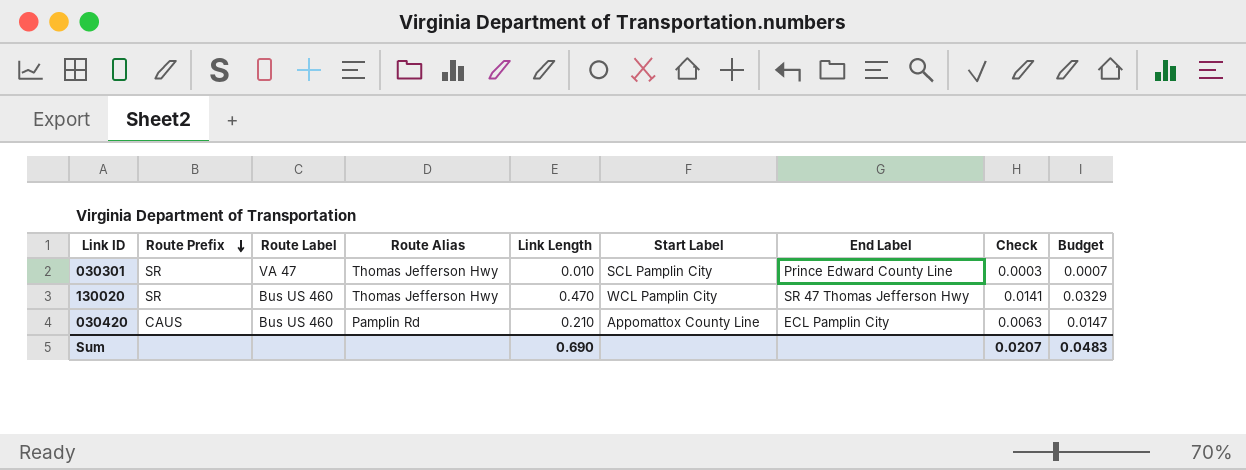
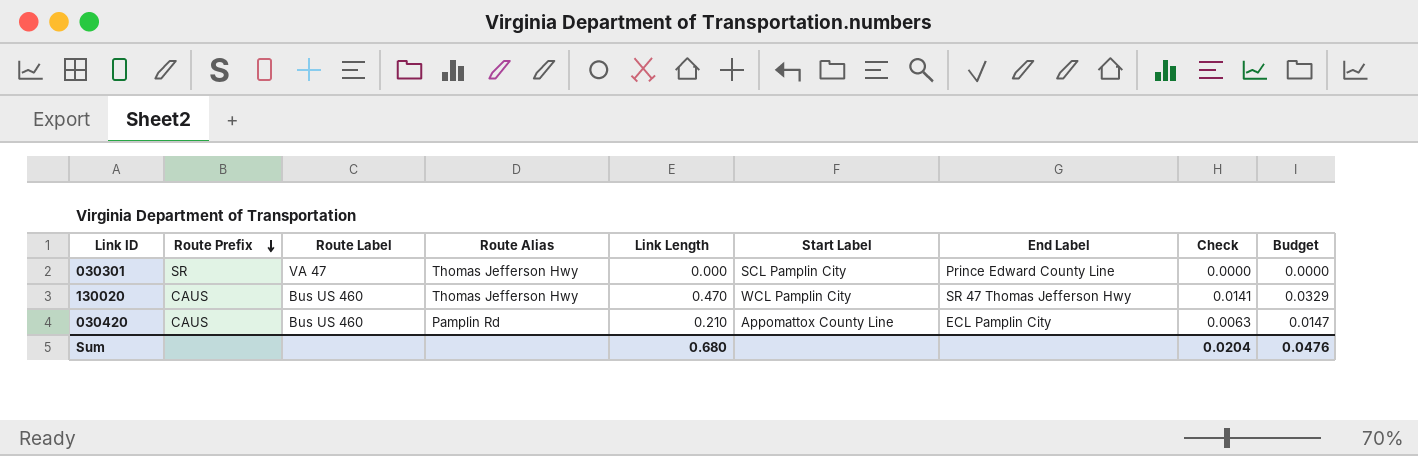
030301 | Link Length: 0.010 -> 0.000
030301 | Check: 0.0003 -> 0.0000
030301 | Budget: 0.0007 -> 0.0000
130020 | Route Prefix: SR -> CAUS
Sum | Link Length: 0.690 -> 0.680
Sum | Check: 0.0207 -> 0.0204
Sum | Budget: 0.0483 -> 0.0476

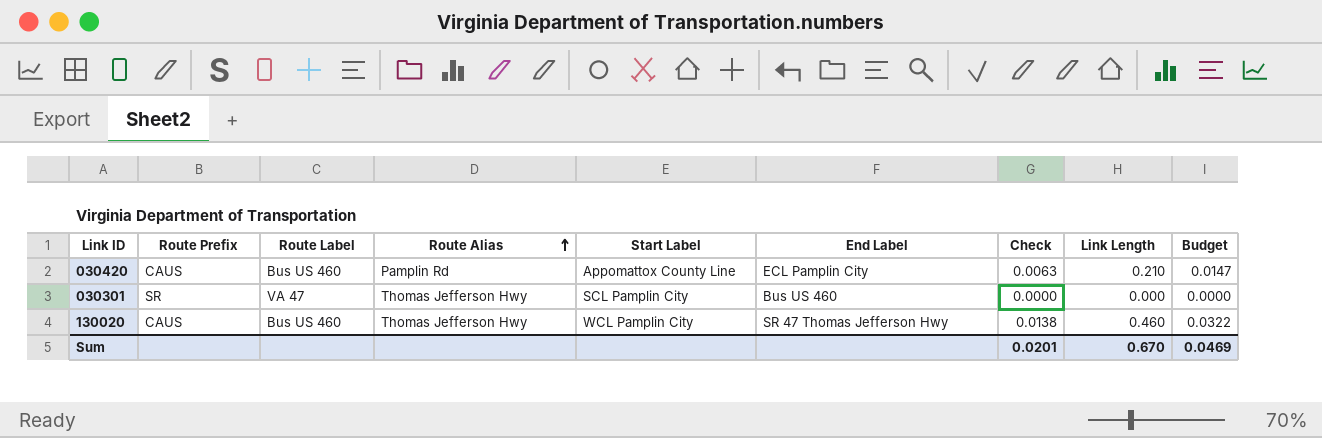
row order: Route Prefix descending -> Route Alias ascending
column Link Length | position: 5 -> 8
030301 | End Label: Prince Edward County Line -> Bus US 460
130020 | Check: 0.0141 -> 0.0138
130020 | Link Length: 0.470 -> 0.460
130020 | Budget: 0.0329 -> 0.0322
Sum | Check: 0.0204 -> 0.0201
Sum | Link Length: 0.680 -> 0.670
Sum | Budget: 0.0476 -> 0.0469

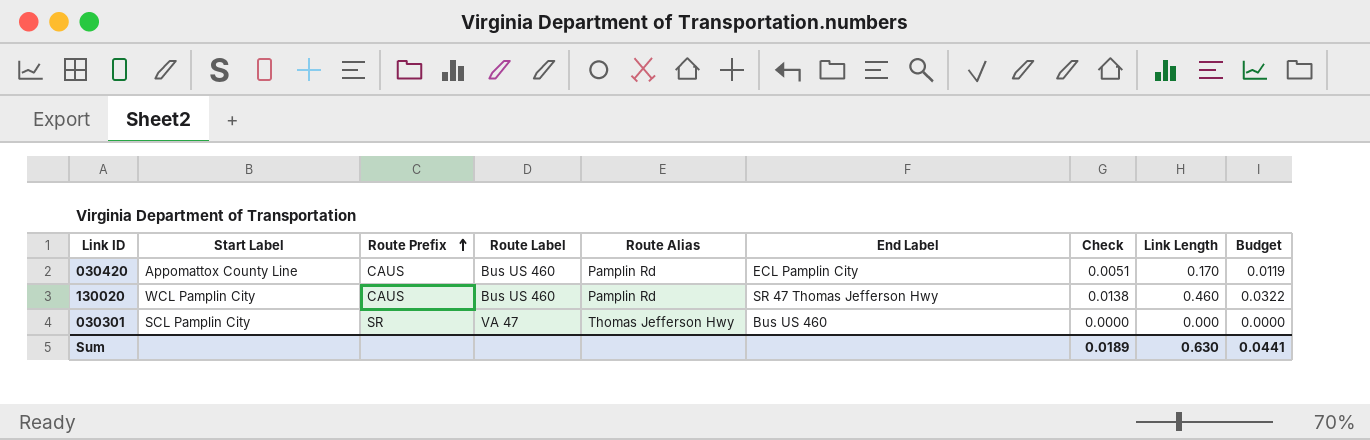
row order: Route Alias ascending -> Route Prefix ascending
column Start Label | position: 5 -> 2
030420 | Check: 0.0063 -> 0.0051
030420 | Link Length: 0.210 -> 0.170
030420 | Budget: 0.0147 -> 0.0119
130020 | Route Alias: Thomas Jefferson Hwy -> Pamplin Rd
Sum | Check: 0.0201 -> 0.0189
Sum | Link Length: 0.670 -> 0.630
Sum | Budget: 0.0469 -> 0.0441

